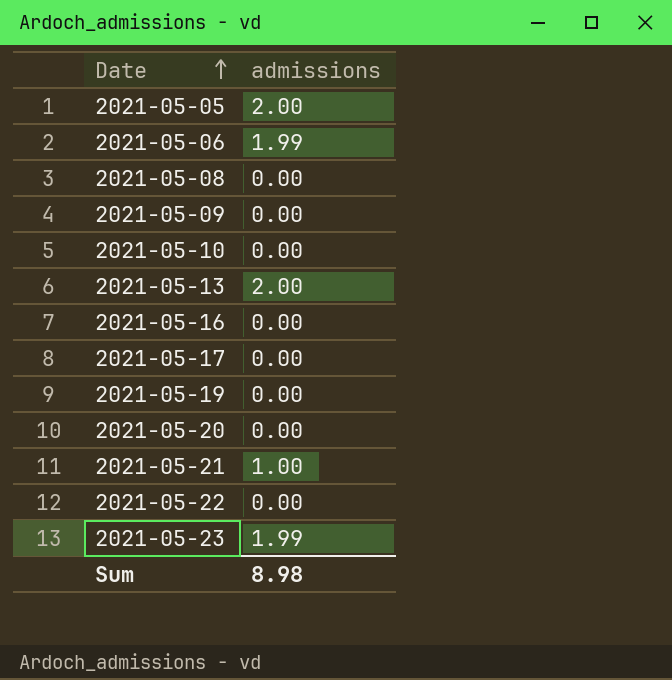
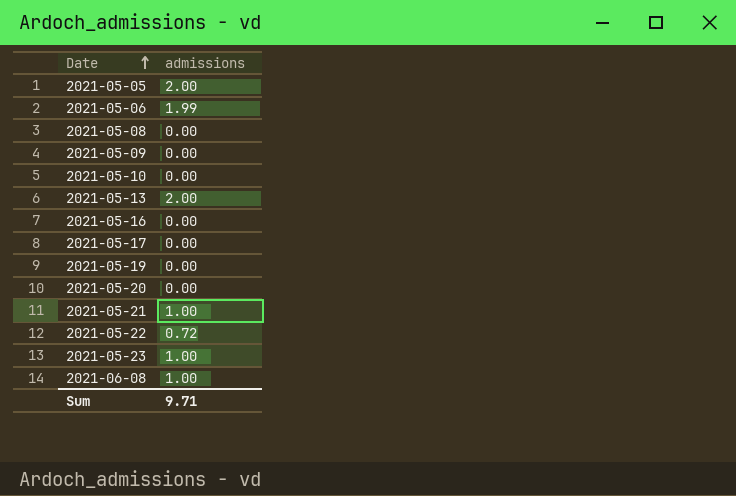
2021-05-22 | admissions: 0.00 -> 0.72
2021-05-23 | admissions: 1.99 -> 1.00
row 2021-06-08: none -> 1.00
Sum | admissions: 8.98 -> 9.71

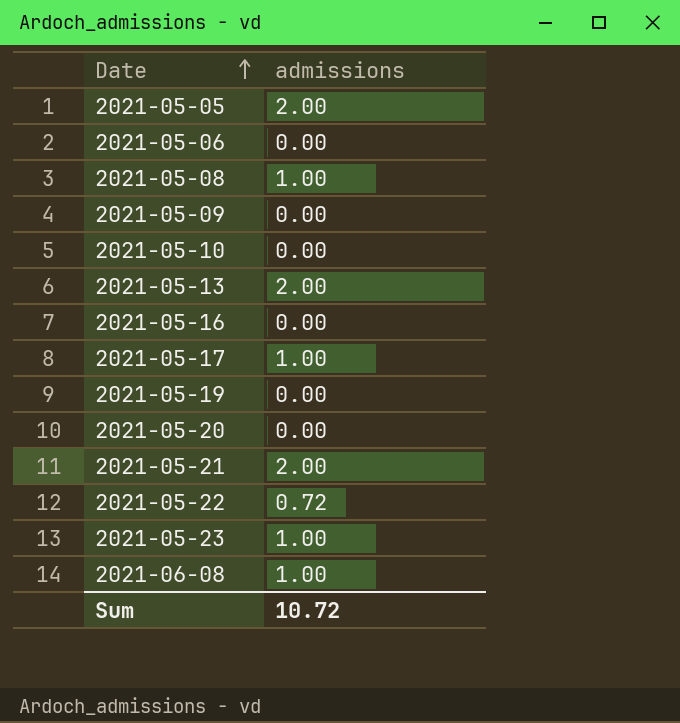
2021-05-06 | admissions: 1.99 -> 0.00
2021-05-08 | admissions: 0.00 -> 1.00
2021-05-17 | admissions: 0.00 -> 1.00
2021-05-21 | admissions: 1.00 -> 2.00
Sum | admissions: 9.71 -> 10.72

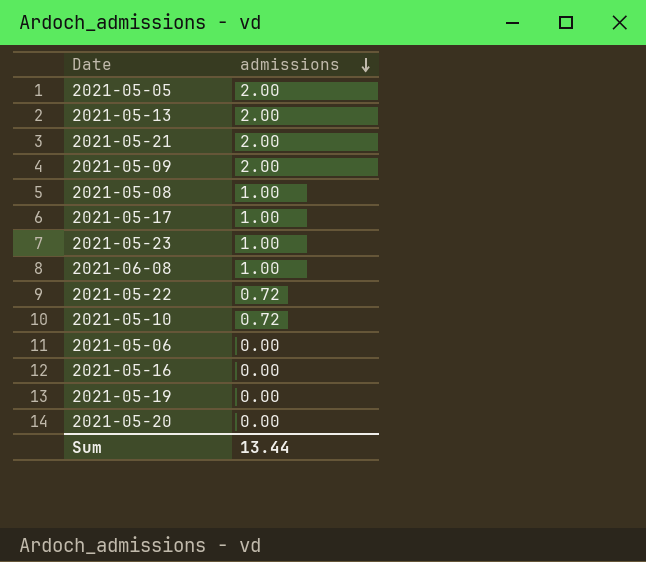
row order: Date ascending -> admissions descending
2021-05-09 | admissions: 0.00 -> 2.00
2021-05-10 | admissions: 0.00 -> 0.72
Sum | admissions: 10.72 -> 13.44

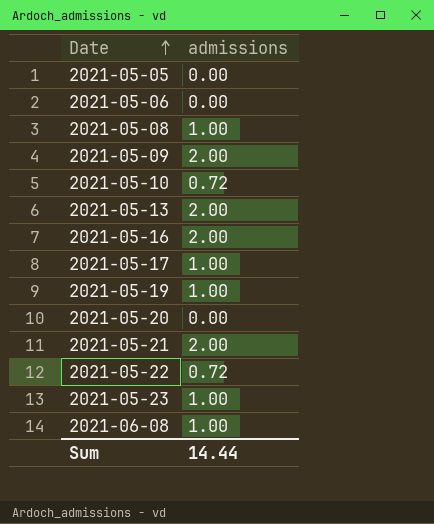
row order: admissions descending -> Date ascending
2021-05-05 | admissions: 2.00 -> 0.00
2021-05-16 | admissions: 0.00 -> 2.00
2021-05-19 | admissions: 0.00 -> 1.00
Sum | admissions: 13.44 -> 14.44

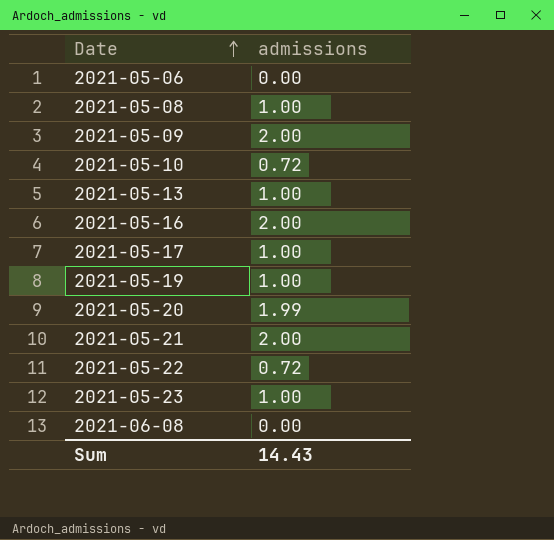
row 2021-05-05: 0.00 -> none
2021-05-13 | admissions: 2.00 -> 1.00
2021-05-20 | admissions: 0.00 -> 1.99
2021-06-08 | admissions: 1.00 -> 0.00
Sum | admissions: 14.44 -> 14.43

